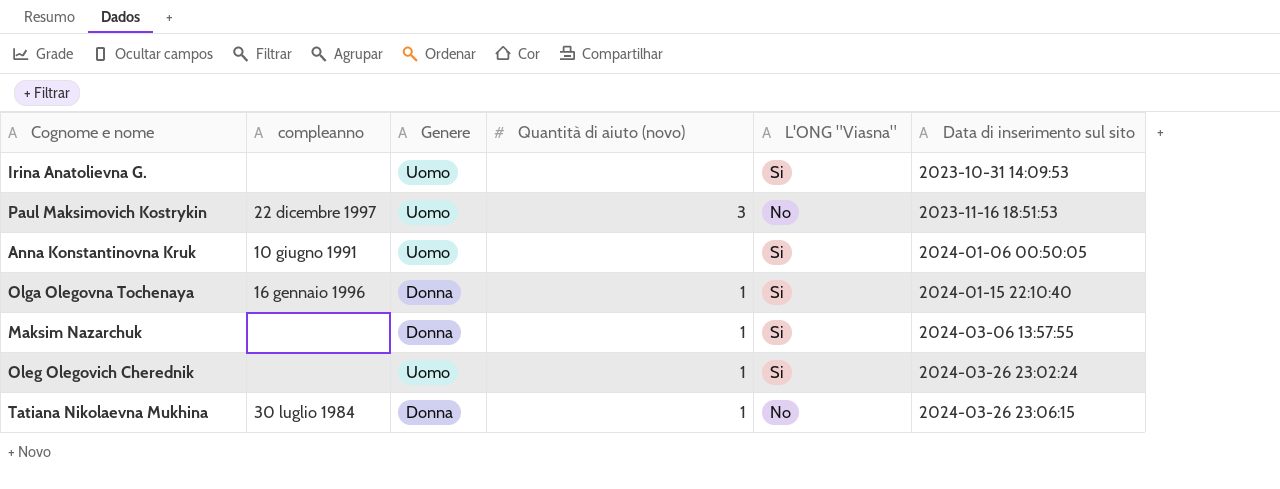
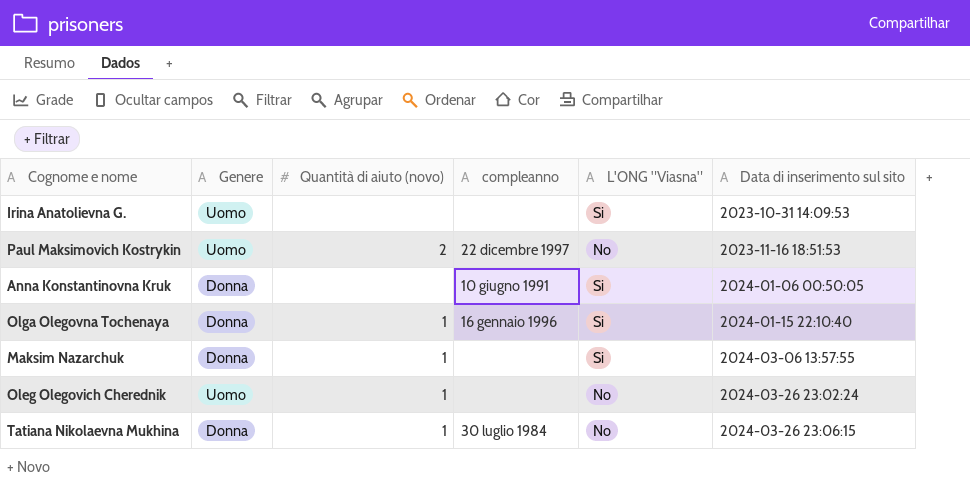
column compleanno | position: 2 -> 4
Paul Maksimovich Kostrykin | Quantità di aiuto (novo): 3 -> 2
Anna Konstantinovna Kruk | Genere: Uomo -> Donna
Oleg Olegovich Cherednik | L'ONG "Viasna": Si -> No

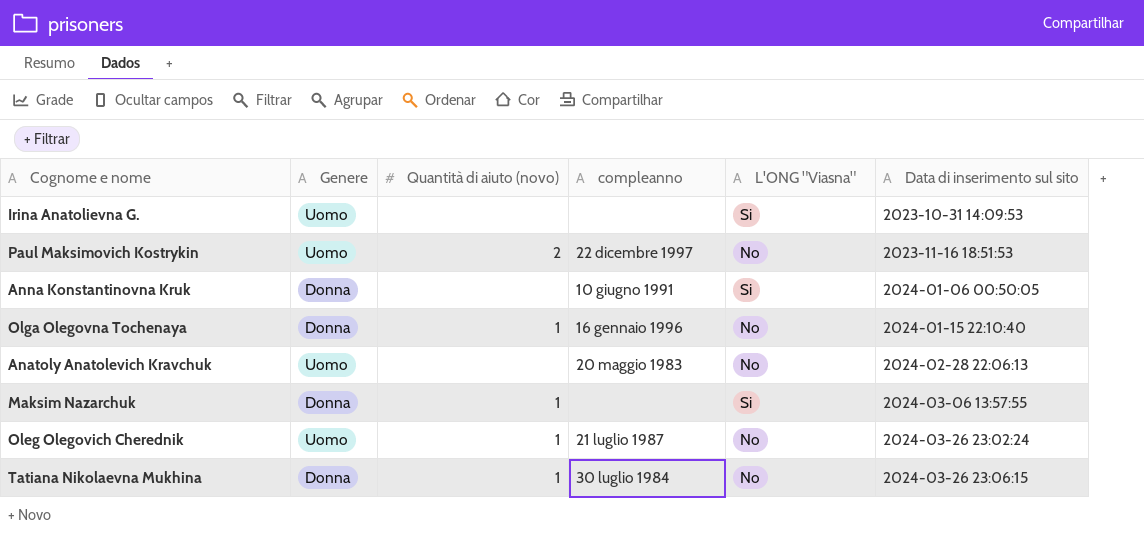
Olga Olegovna Tochenaya | L'ONG "Viasna": Si -> No
row Anatoly Anatolevich Kravchuk: none -> Uomo | none | 20 maggio 1983 | No | 2024-02-28 22:06:13
Oleg Olegovich Cherednik | compleanno: none -> 21 luglio 1987

